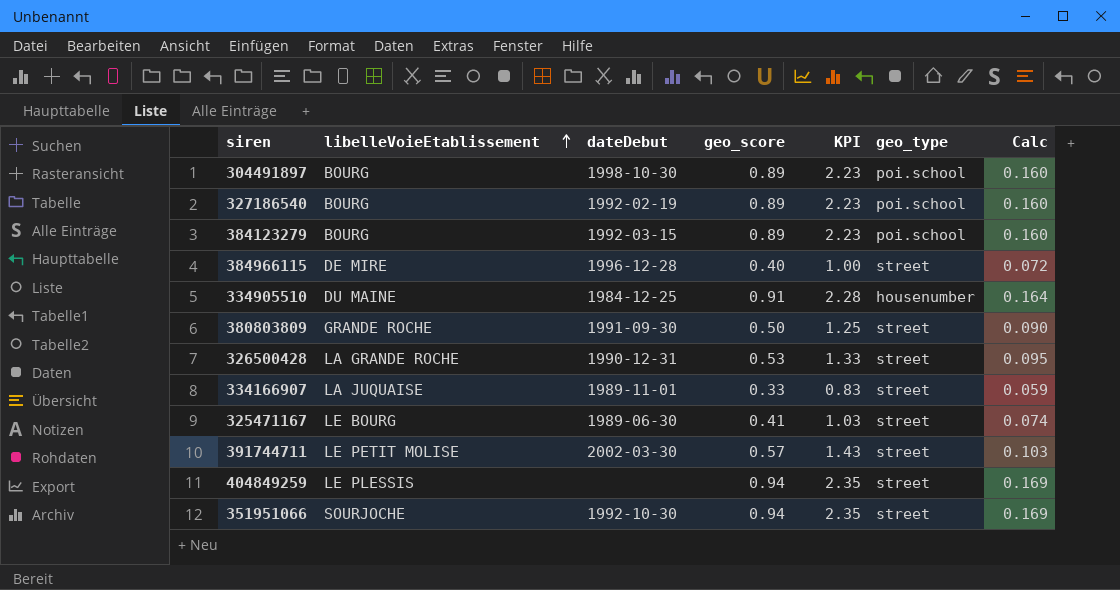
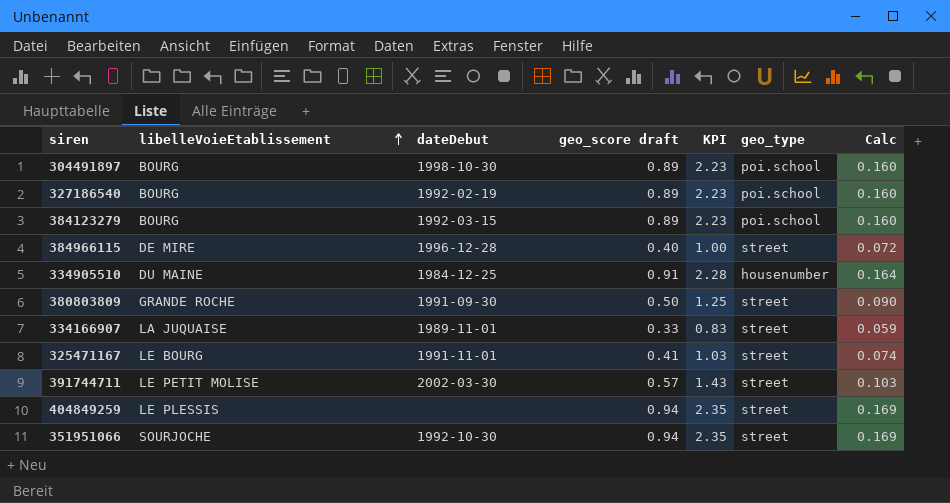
column name: geo_score -> geo_score draft
row 326500428: LA GRANDE ROCHE | 1990-12-31 | 0.53 | 1.33 | street | 0.095 -> none
325471167 | dateDebut: 1989-06-30 -> 1991-11-01

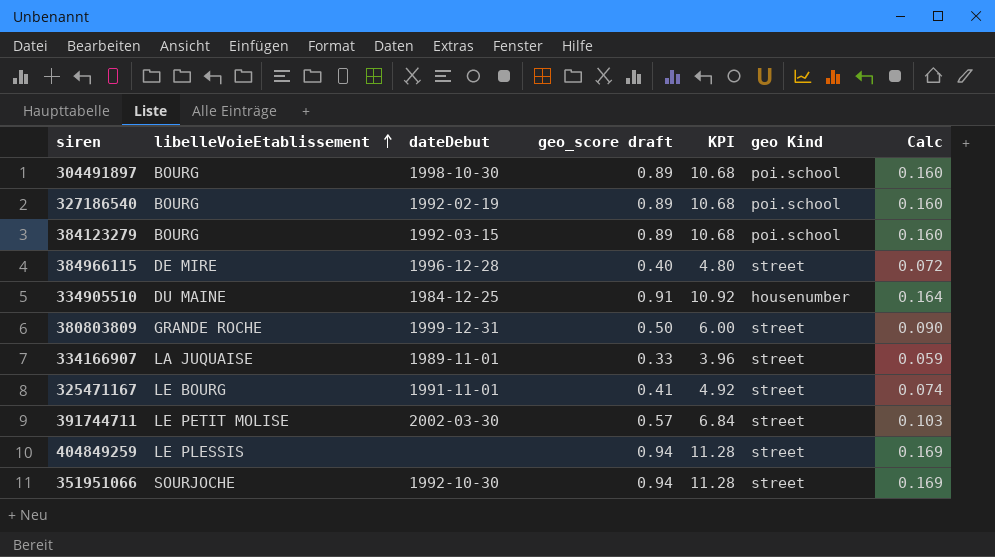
column KPI | formula: [geo_score draft] * 2.5 -> [geo_score draft] * 12
column name: geo_type -> geo Kind
380803809 | dateDebut: 1991-09-30 -> 1999-12-31

